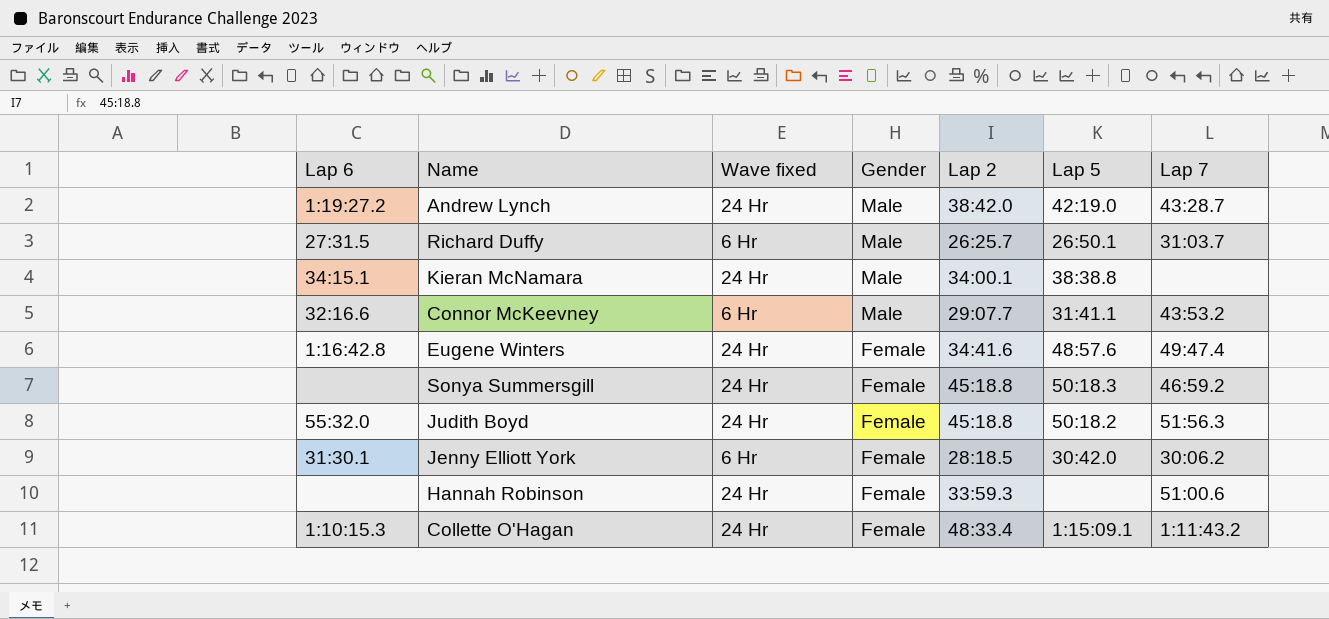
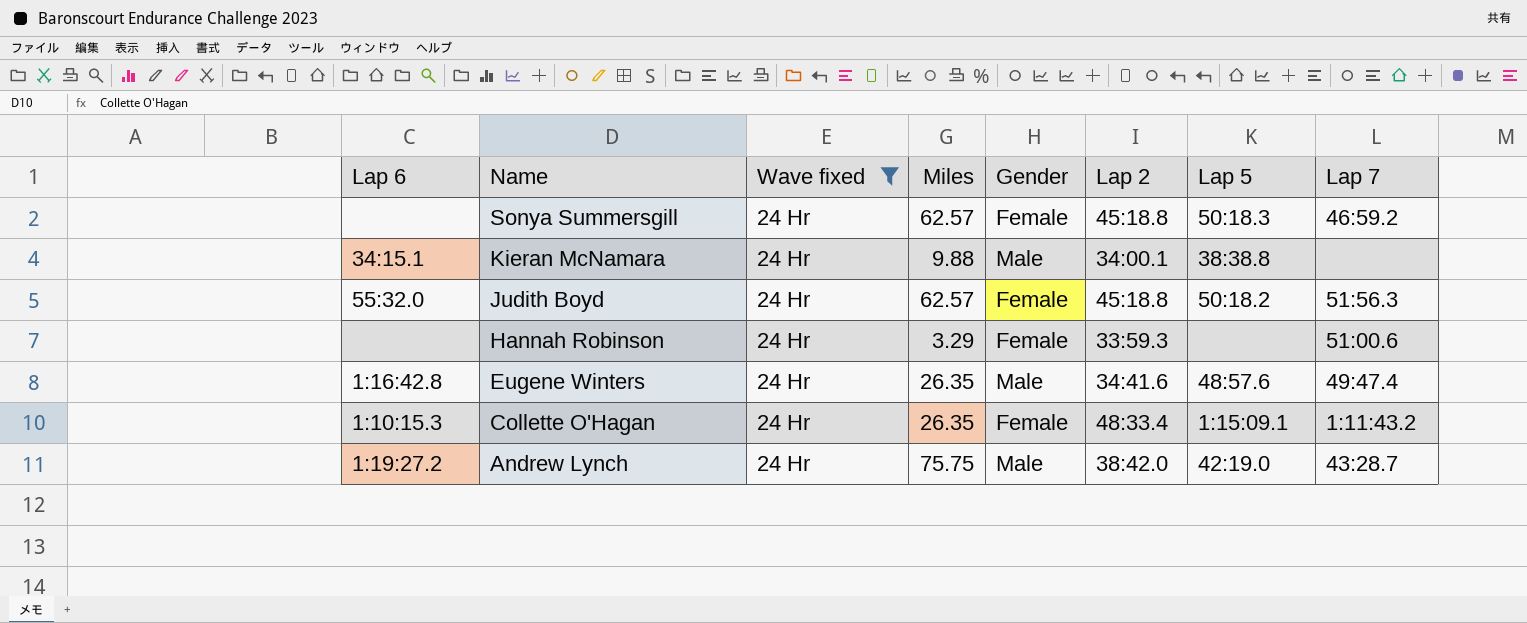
filter: none -> Wave fixed = 24 Hr
row order: Gender descending -> Name descending
column Miles | position: none -> 4
Eugene Winters | Gender: Female -> Male

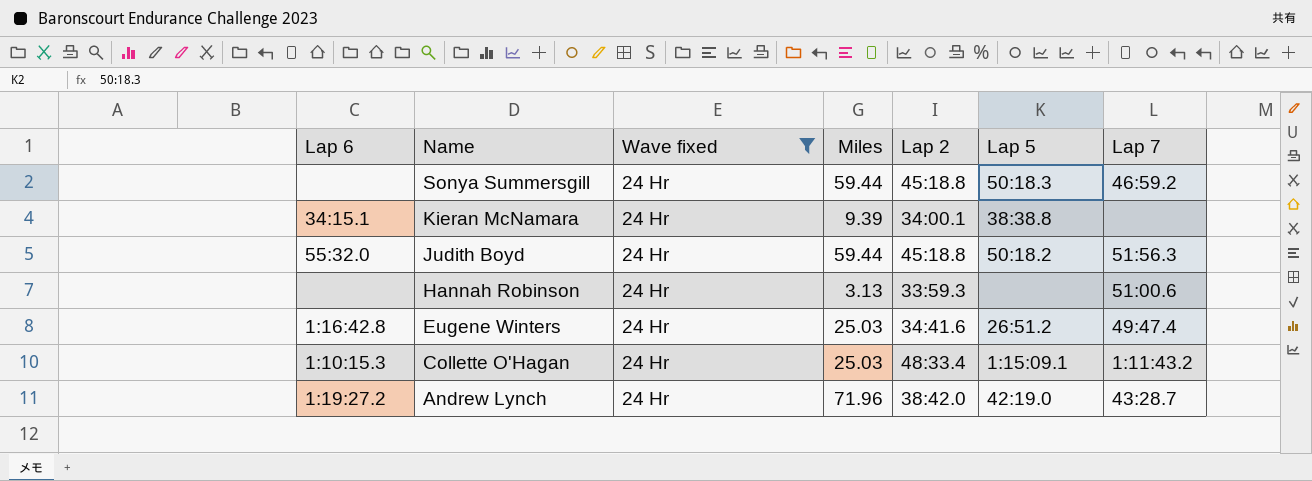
column Gender | position: 5 -> none
Sonya Summersgill | Miles: 62.57 -> 59.44
Kieran McNamara | Miles: 9.88 -> 9.39
Judith Boyd | Miles: 62.57 -> 59.44
Hannah Robinson | Miles: 3.29 -> 3.13
Eugene Winters | Miles: 26.35 -> 25.03
Eugene Winters | Lap 5: 48:57.6 -> 26:51.2
Collette O'Hagan | Miles: 26.35 -> 25.03
Andrew Lynch | Miles: 75.75 -> 71.96

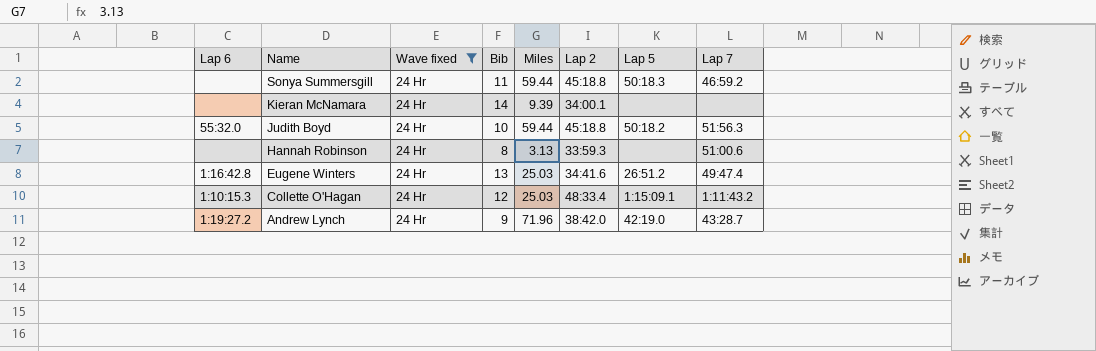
column Bib | position: none -> 4
Kieran McNamara | Lap 6: 34:15.1 -> none
Kieran McNamara | Lap 5: 38:38.8 -> none

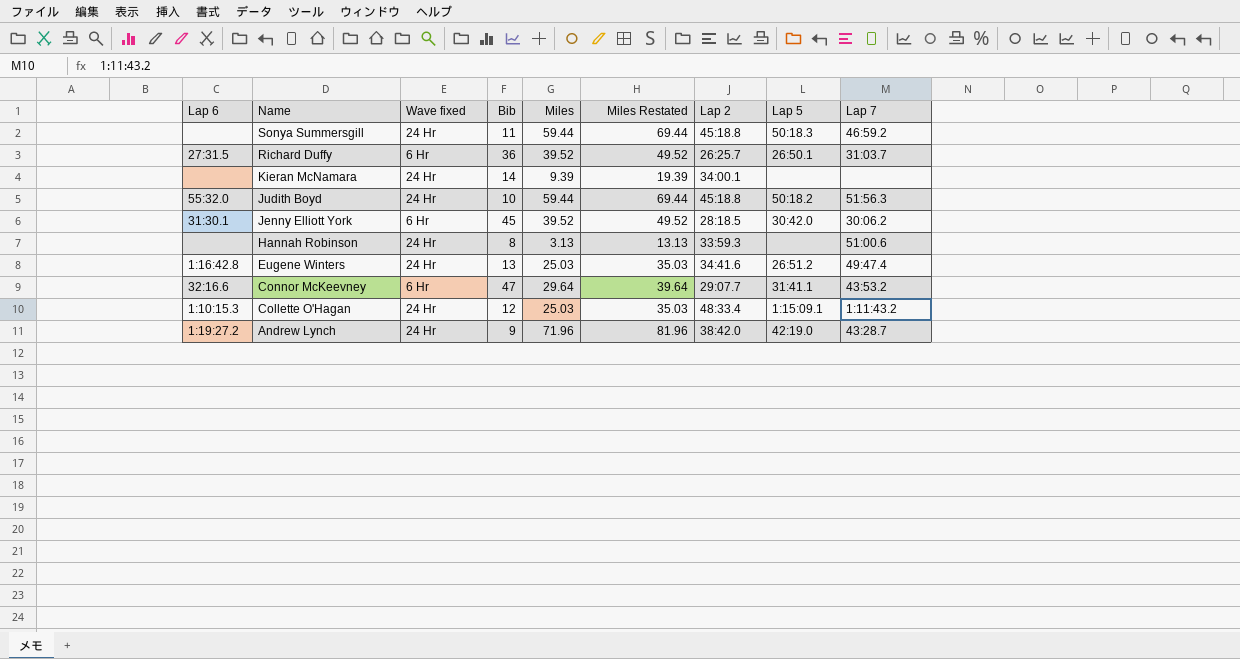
filter: Wave fixed = 24 Hr -> none
column Miles Restated | formula: none -> [Miles] + 10

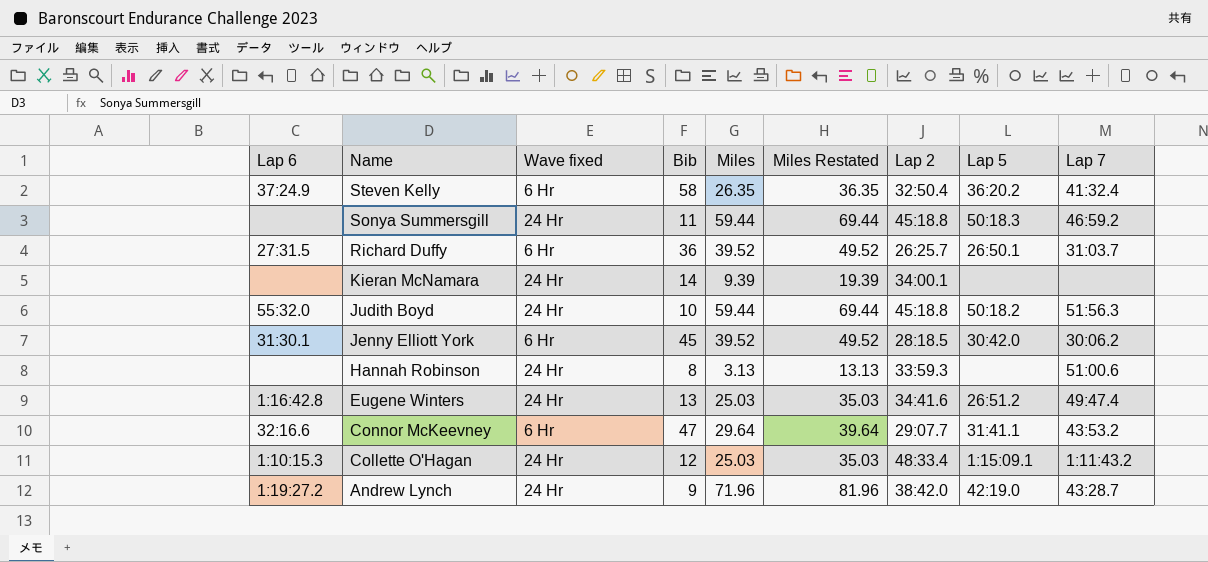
row Steven Kelly: none -> 37:24.9 | 6 Hr | 58 | 26.35 | 36.35 | 32:50.4 | 36:20.2 | 41:32.4

